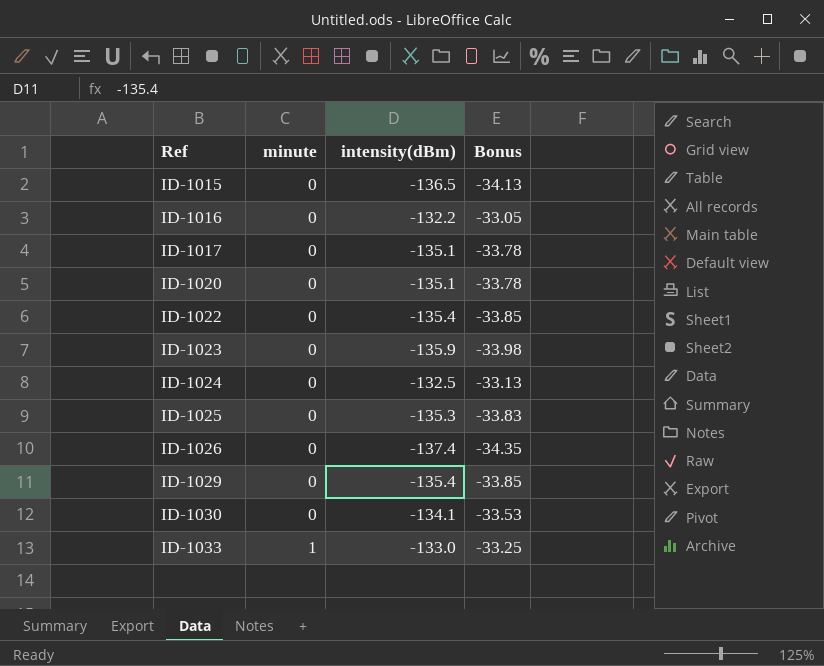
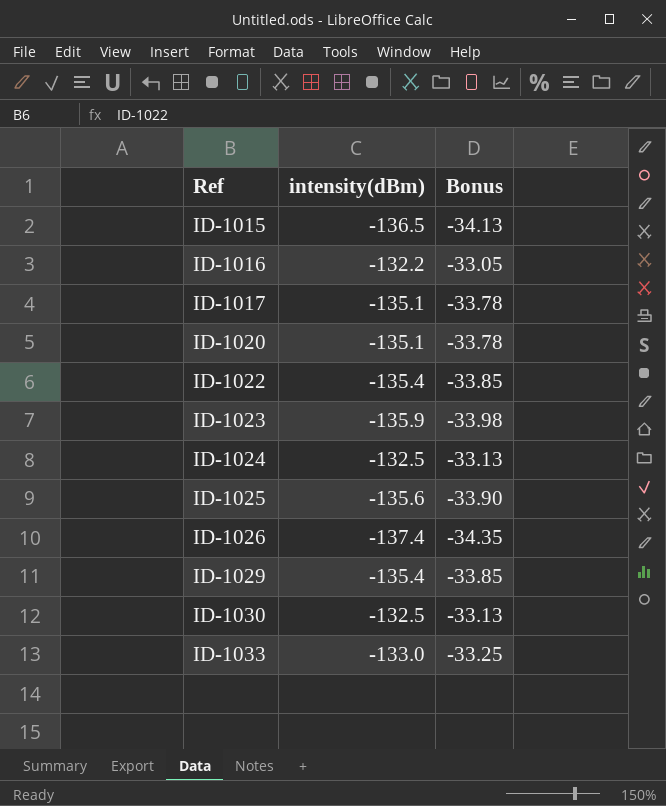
column minute | position: 2 -> none
ID-1025 | intensity(dBm): -135.3 -> -135.6
ID-1025 | Bonus: -33.83 -> -33.90
ID-1030 | intensity(dBm): -134.1 -> -132.5
ID-1030 | Bonus: -33.53 -> -33.13

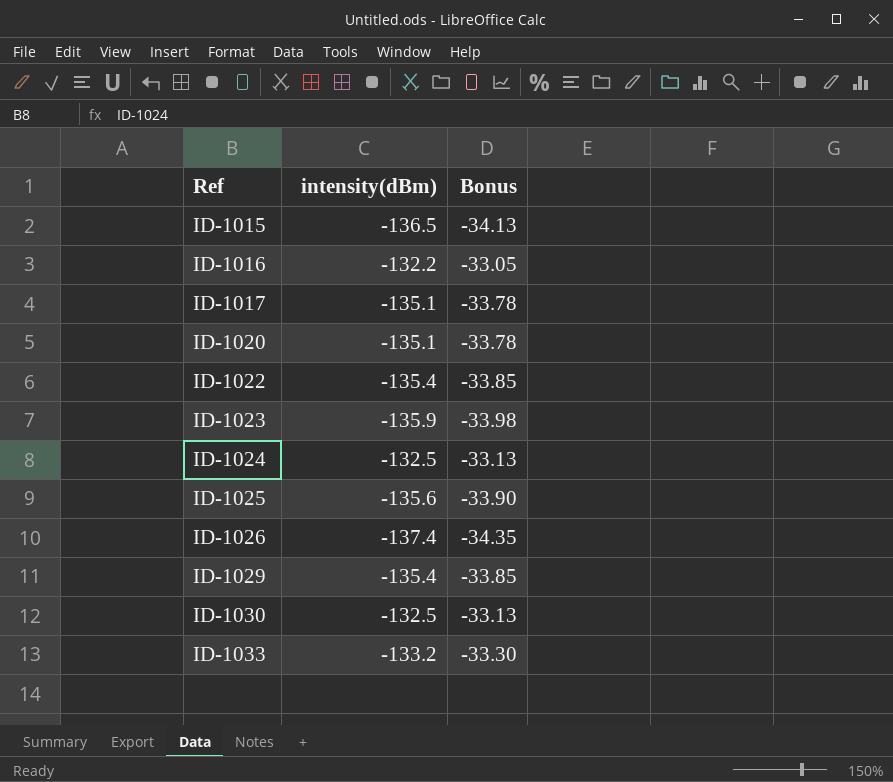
ID-1033 | intensity(dBm): -133.0 -> -133.2
ID-1033 | Bonus: -33.25 -> -33.30

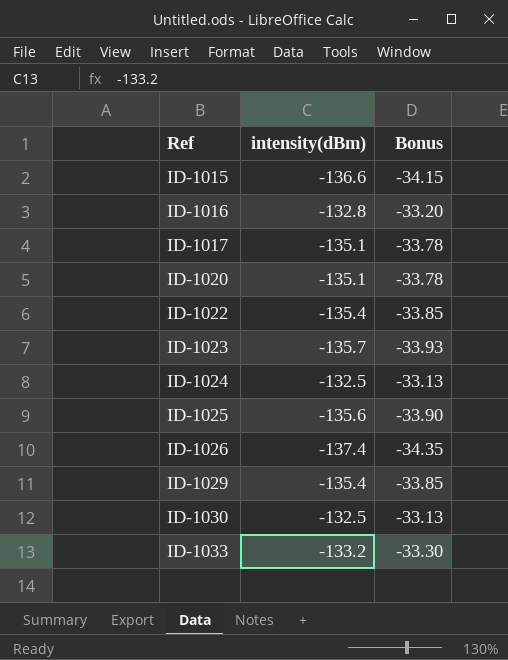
ID-1015 | intensity(dBm): -136.5 -> -136.6
ID-1015 | Bonus: -34.13 -> -34.15
ID-1016 | intensity(dBm): -132.2 -> -132.8
ID-1016 | Bonus: -33.05 -> -33.20
ID-1023 | intensity(dBm): -135.9 -> -135.7
ID-1023 | Bonus: -33.98 -> -33.93

